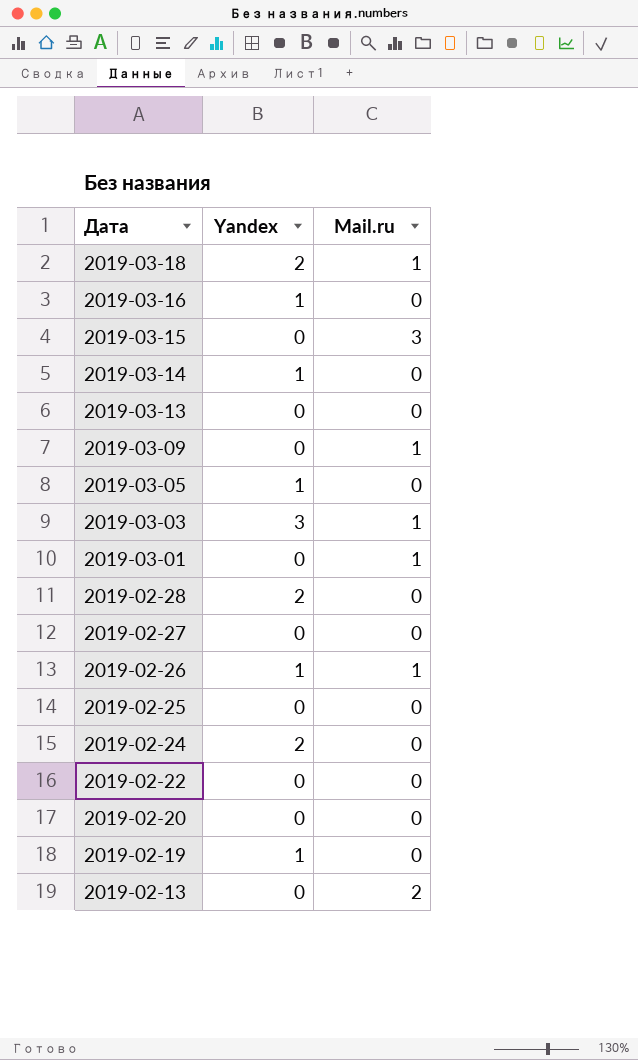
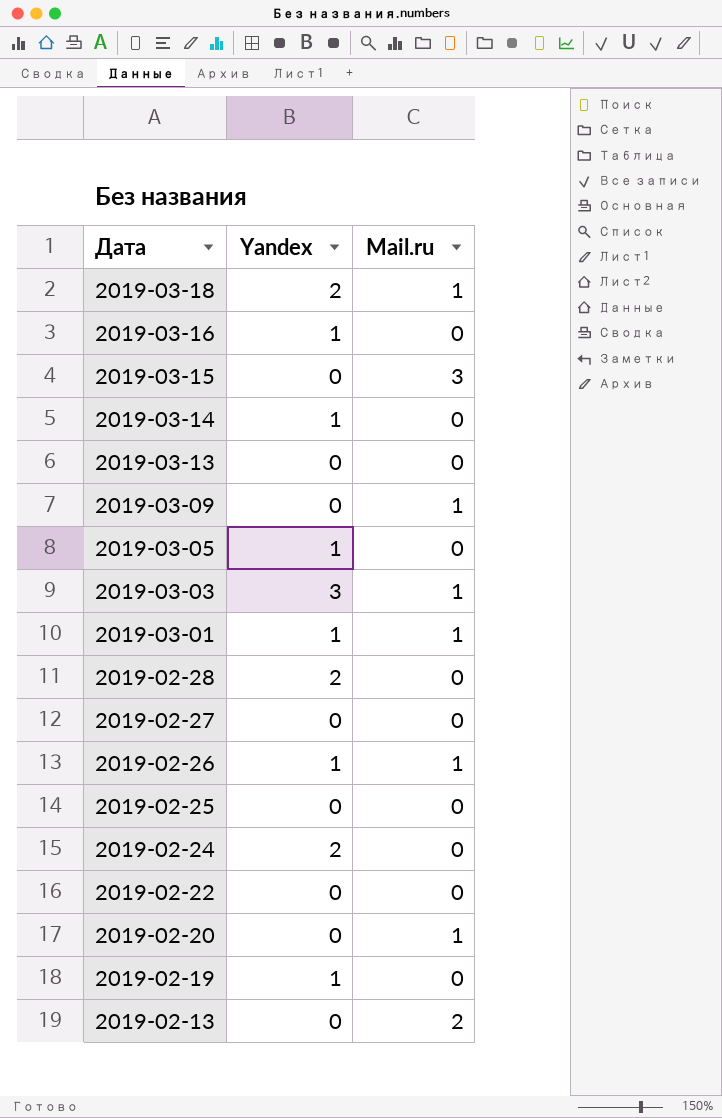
2019-03-01 | Yandex: 0 -> 1
2019-02-20 | Mail.ru: 0 -> 1

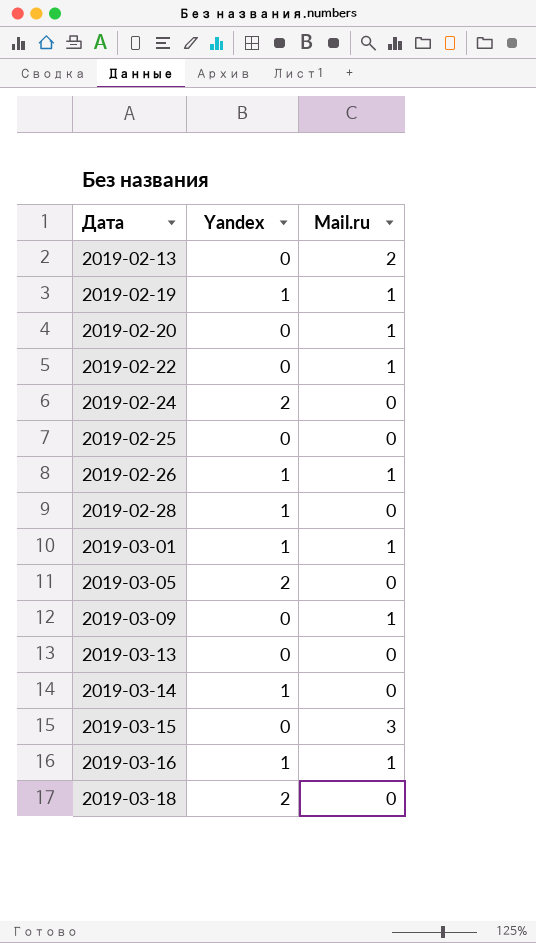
row order: Дата descending -> Дата ascending
row 2019-03-03: 3 | 1 -> none
row 2019-02-27: 0 | 0 -> none
2019-02-19 | Mail.ru: 0 -> 1
2019-02-22 | Mail.ru: 0 -> 1
2019-02-28 | Yandex: 2 -> 1
2019-03-05 | Yandex: 1 -> 2
2019-03-16 | Mail.ru: 0 -> 1
2019-03-18 | Mail.ru: 1 -> 0

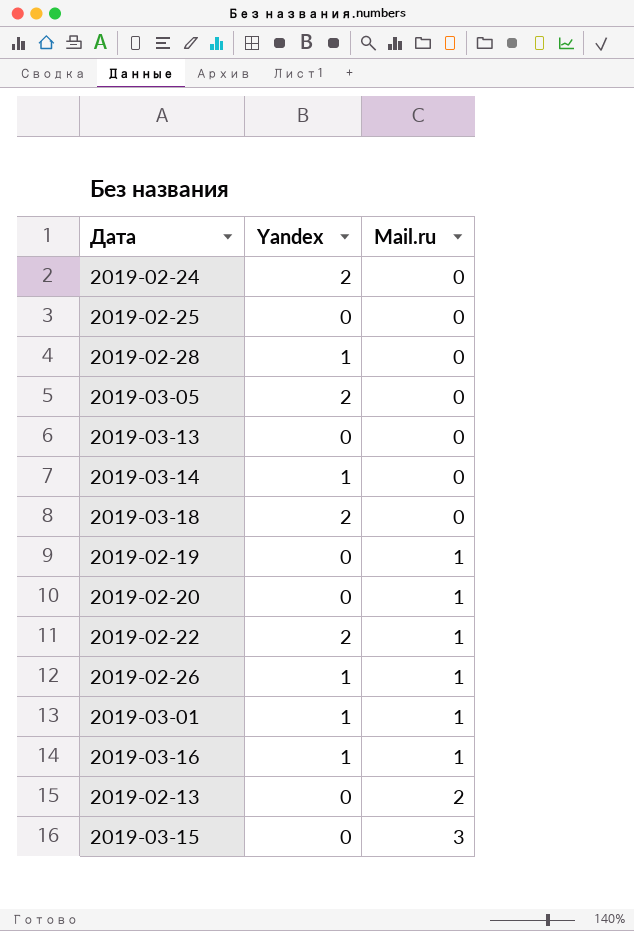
row order: Дата ascending -> Mail.ru ascending
row 2019-03-09: 0 | 1 -> none
2019-02-19 | Yandex: 1 -> 0
2019-02-22 | Yandex: 0 -> 2

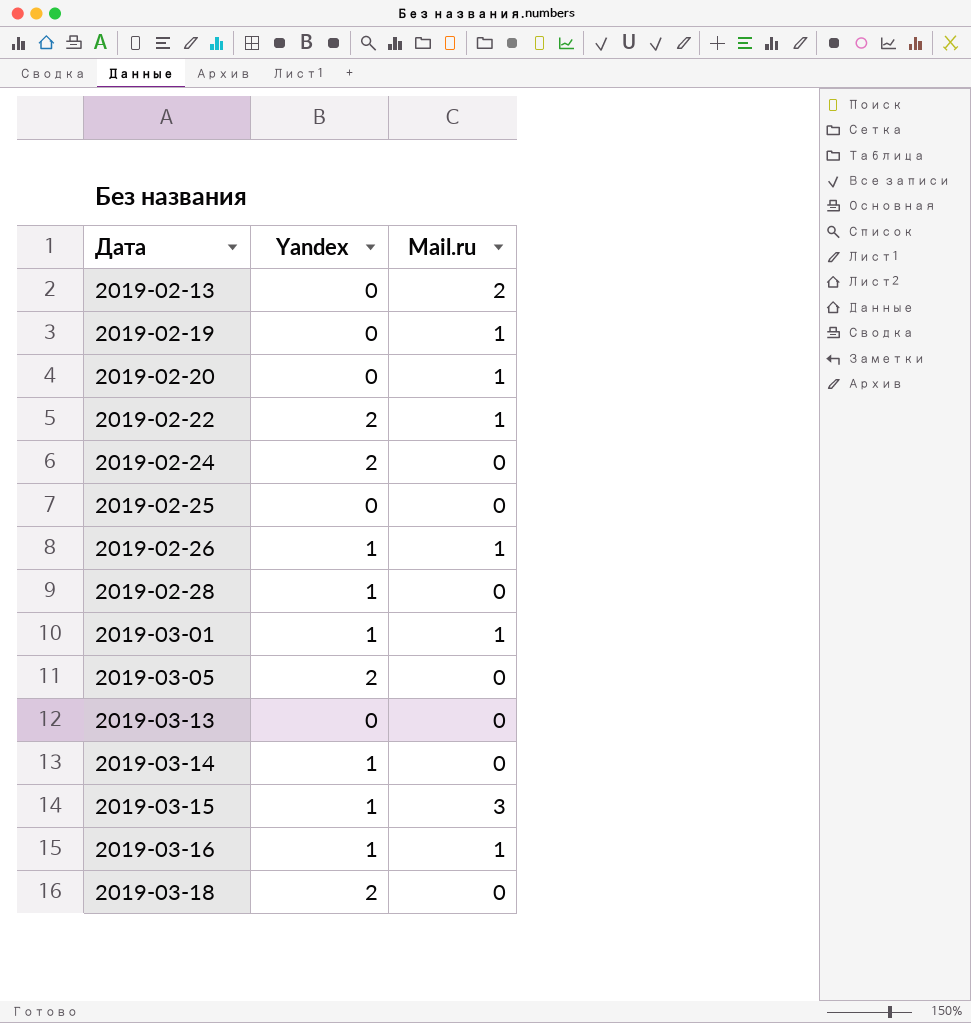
row order: Mail.ru ascending -> Дата ascending
2019-03-15 | Yandex: 0 -> 1

